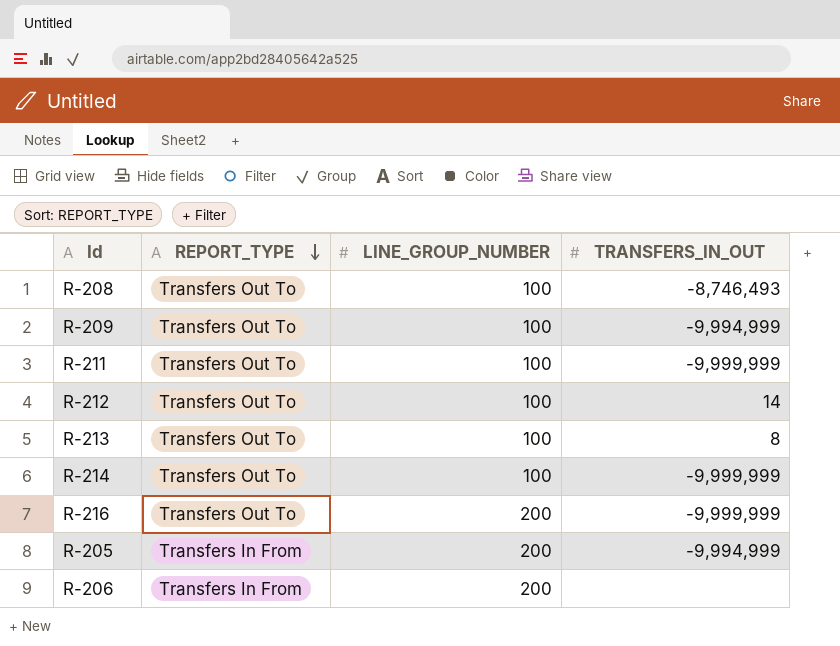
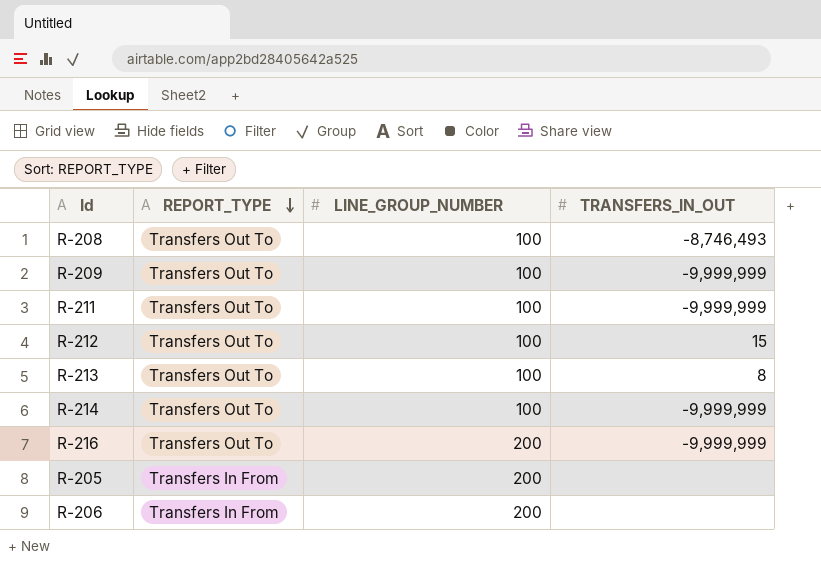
R-209 | TRANSFERS_IN_OUT: -9,994,999 -> -9,999,999
R-212 | TRANSFERS_IN_OUT: 14 -> 15
R-205 | TRANSFERS_IN_OUT: -9,994,999 -> none

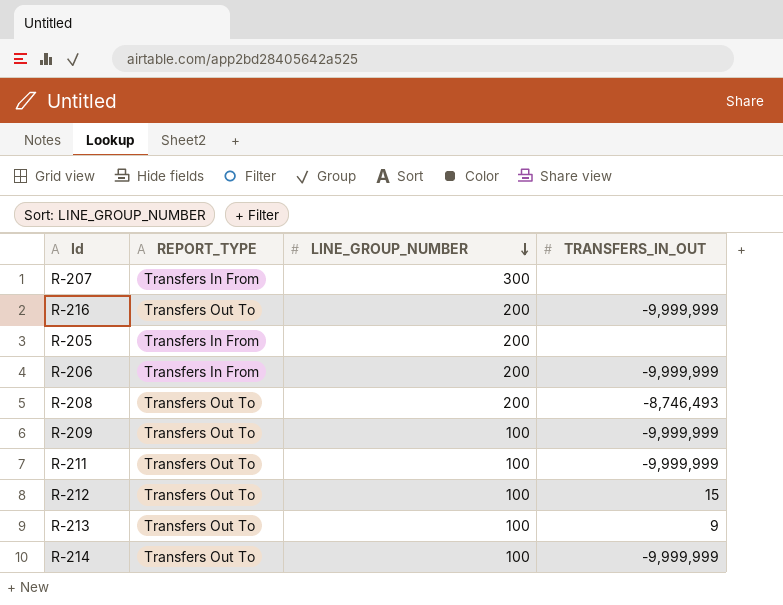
row order: REPORT_TYPE descending -> LINE_GROUP_NUMBER descending
row R-207: none -> Transfers In From | 300 | none
R-206 | TRANSFERS_IN_OUT: none -> -9,999,999
R-208 | LINE_GROUP_NUMBER: 100 -> 200
R-213 | TRANSFERS_IN_OUT: 8 -> 9

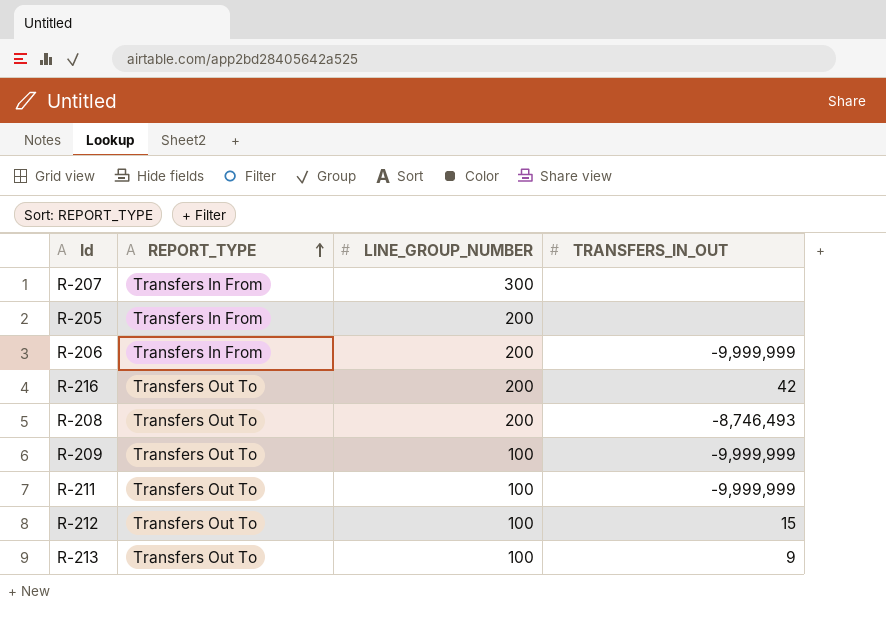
row order: LINE_GROUP_NUMBER descending -> REPORT_TYPE ascending
row R-214: Transfers Out To | 100 | -9,999,999 -> none
R-216 | TRANSFERS_IN_OUT: -9,999,999 -> 42

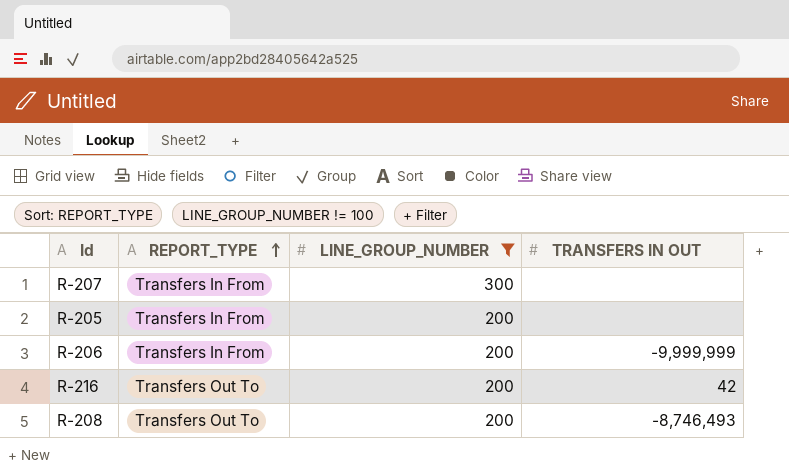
filter: none -> LINE_GROUP_NUMBER != 100
column name: TRANSFERS_IN_OUT -> TRANSFERS IN OUT

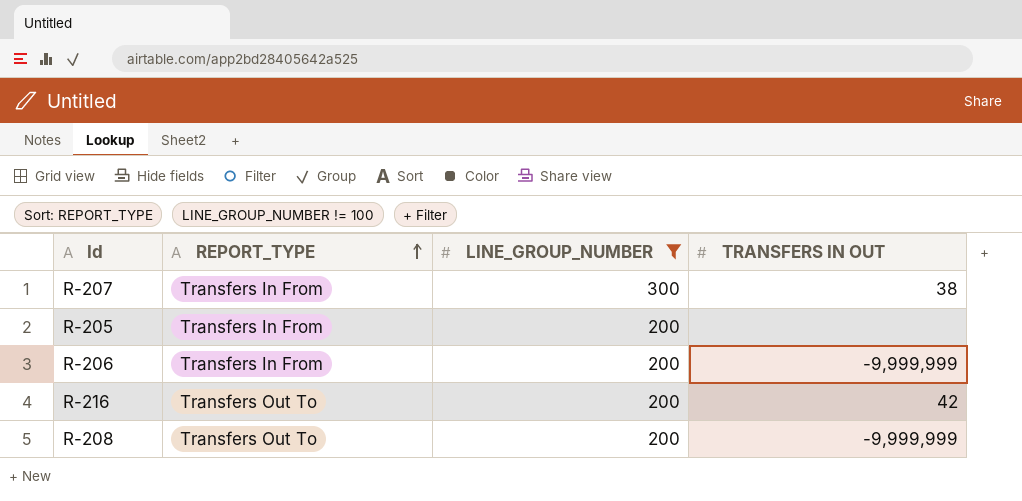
R-207 | TRANSFERS IN OUT: none -> 38
R-208 | TRANSFERS IN OUT: -8,746,493 -> -9,999,999

